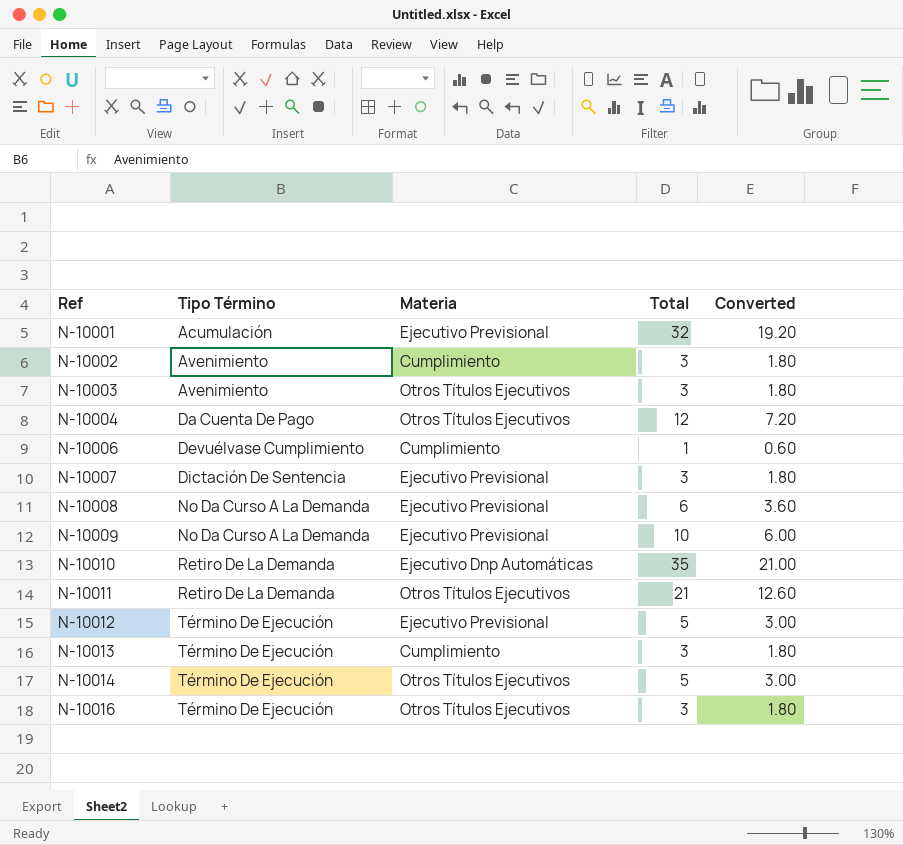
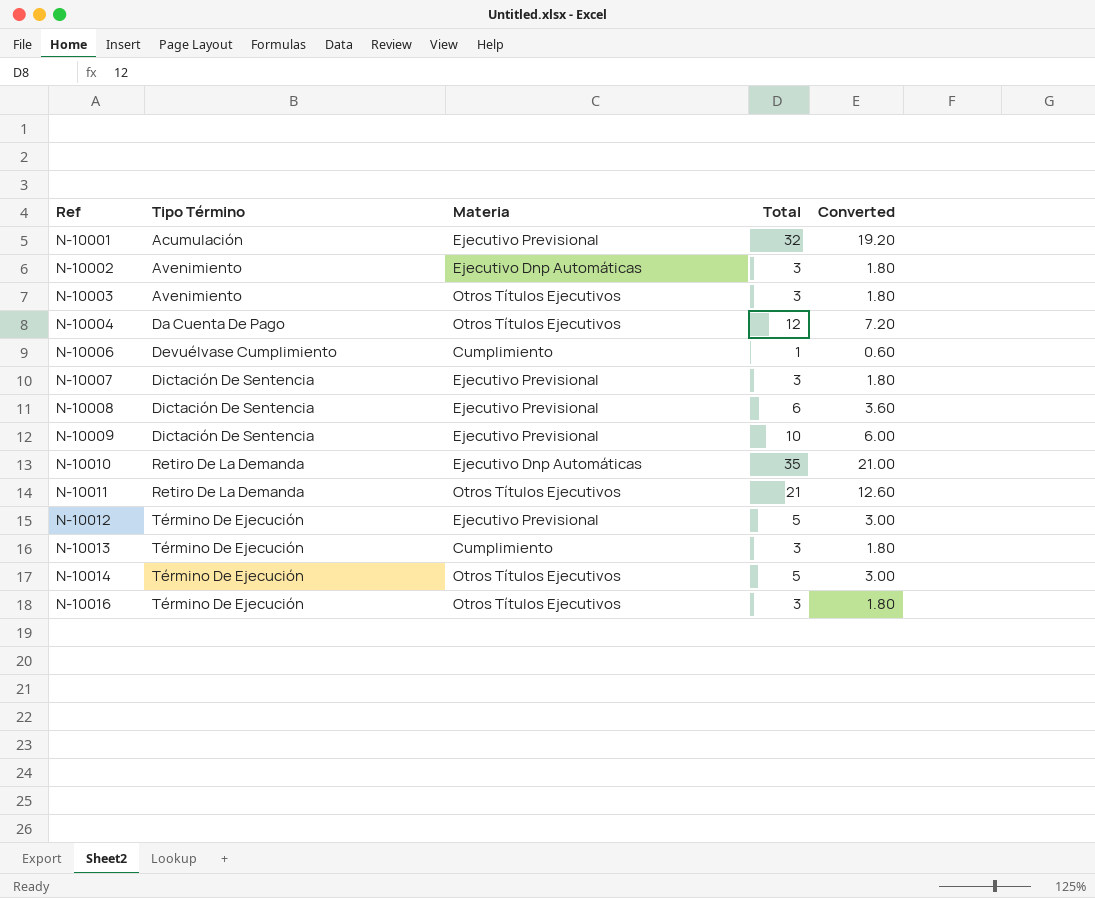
N-10002 | Materia: Cumplimiento -> Ejecutivo Dnp Automáticas
N-10008 | Tipo Término: No Da Curso A La Demanda -> Dictación De Sentencia
N-10009 | Tipo Término: No Da Curso A La Demanda -> Dictación De Sentencia

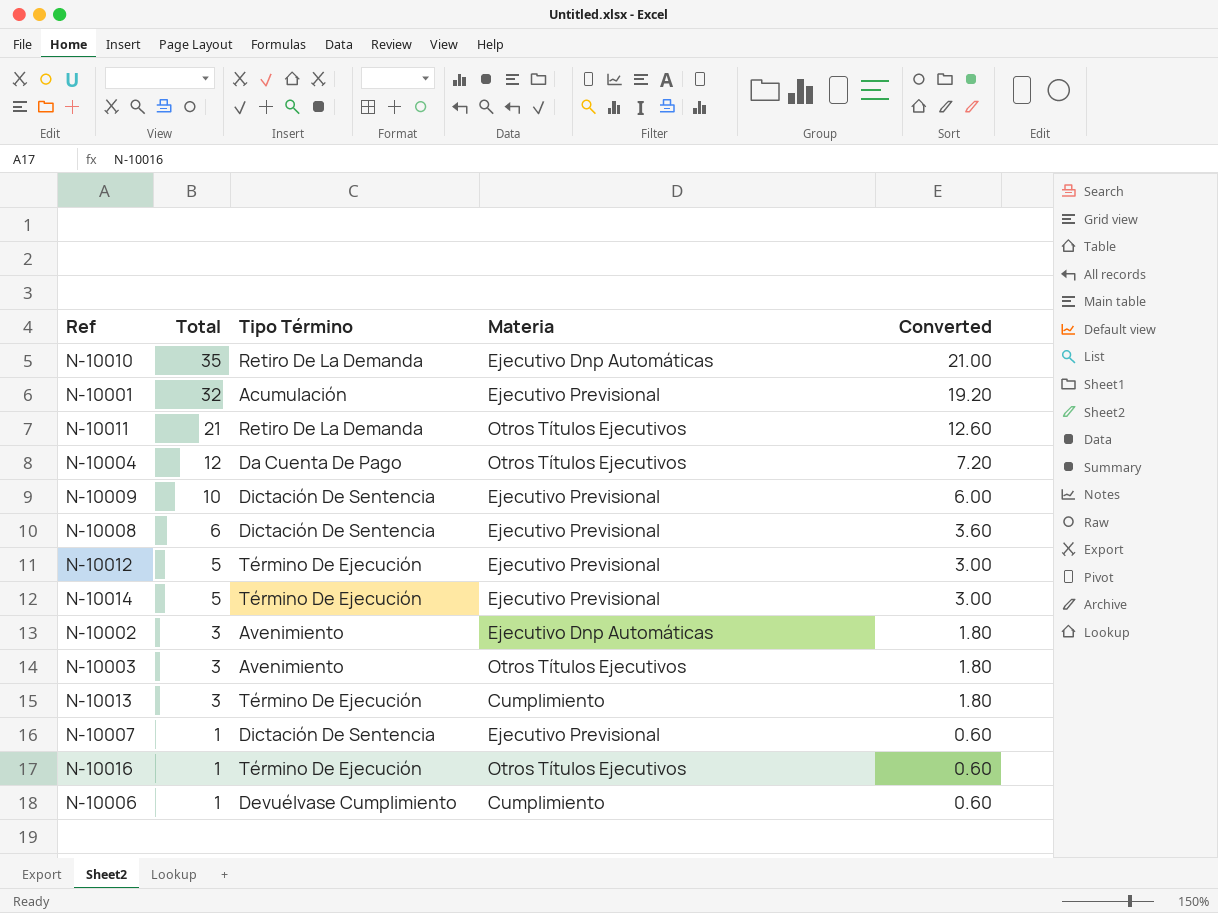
row order: Ref ascending -> Total descending
column Total | position: 4 -> 2
N-10014 | Materia: Otros Títulos Ejecutivos -> Ejecutivo Previsional
N-10007 | Total: 3 -> 1
N-10007 | Converted: 1.80 -> 0.60
N-10016 | Total: 3 -> 1
N-10016 | Converted: 1.80 -> 0.60

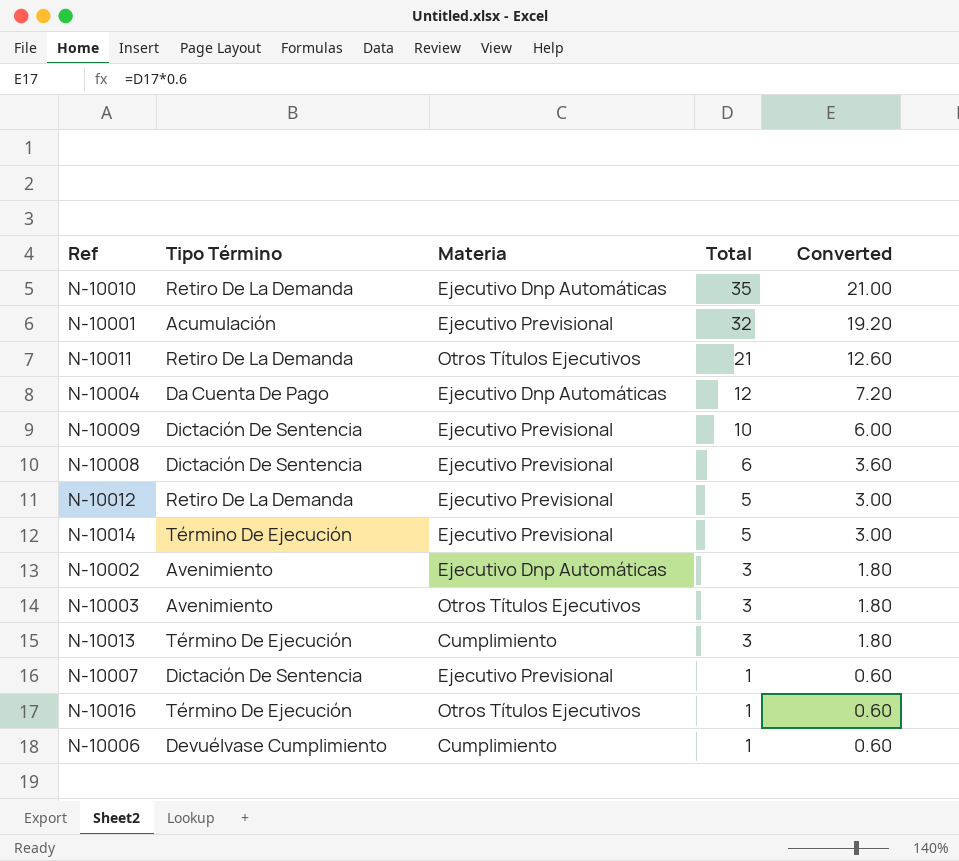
column Total | position: 2 -> 4
N-10004 | Materia: Otros Títulos Ejecutivos -> Ejecutivo Dnp Automáticas
N-10012 | Tipo Término: Término De Ejecución -> Retiro De La Demanda

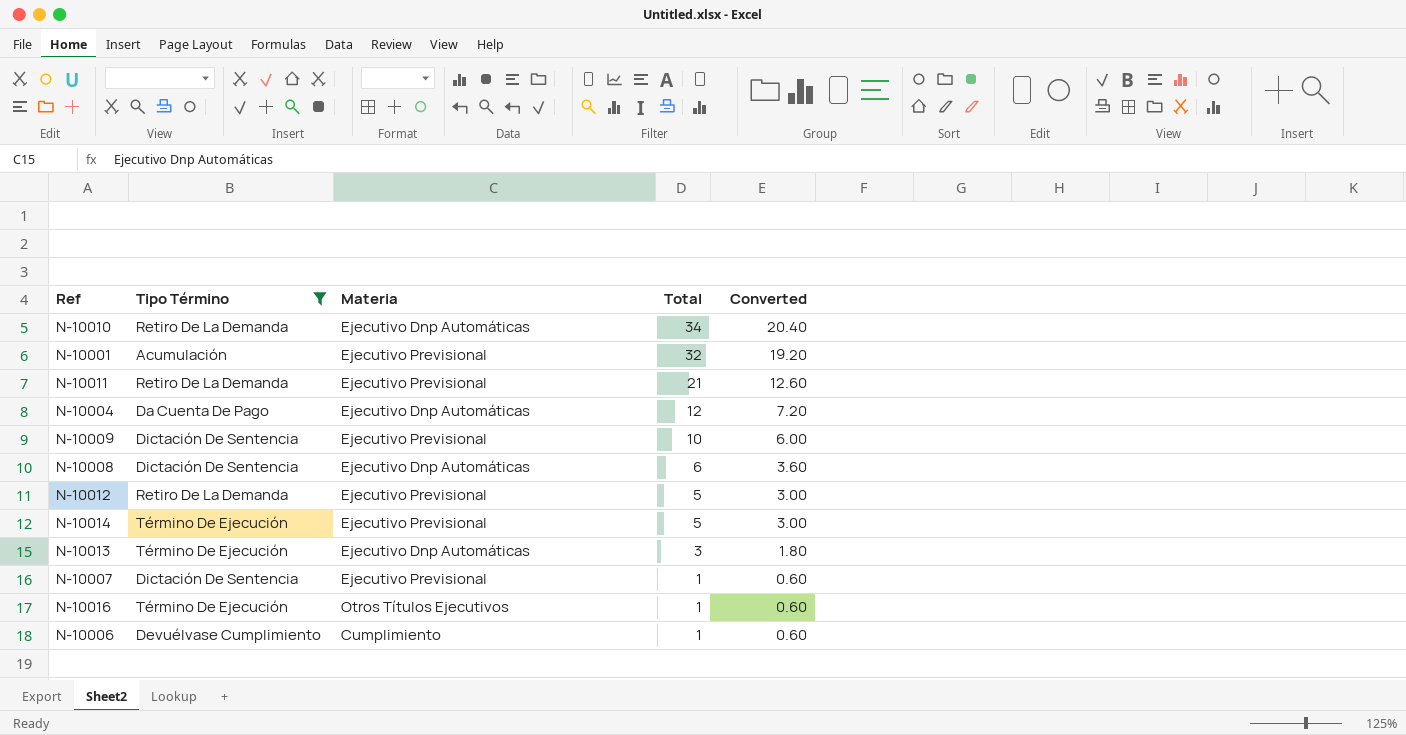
filter: none -> Tipo Término != Avenimiento
N-10010 | Total: 35 -> 34
N-10010 | Converted: 21.00 -> 20.40
N-10011 | Materia: Otros Títulos Ejecutivos -> Ejecutivo Previsional
N-10008 | Materia: Ejecutivo Previsional -> Ejecutivo Dnp Automáticas
N-10013 | Materia: Cumplimiento -> Ejecutivo Dnp Automáticas

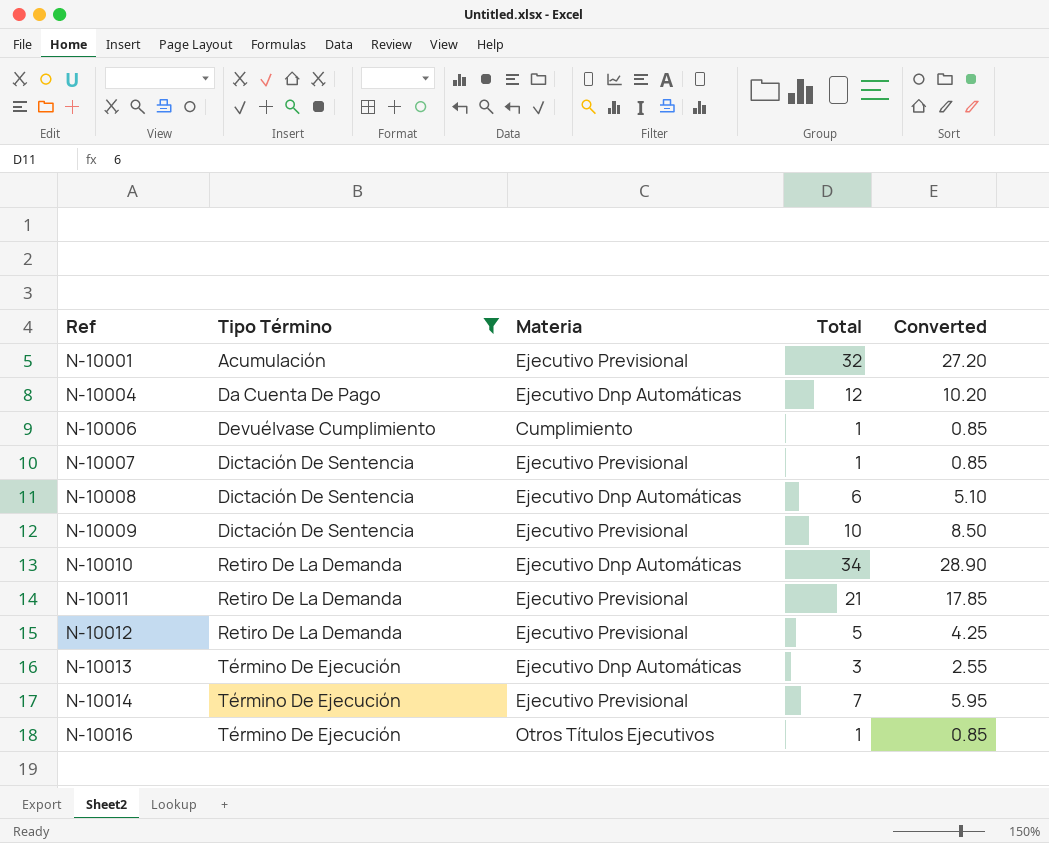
row order: Total descending -> Ref ascending
column Converted | formula: [Total] * 0.6 -> [Total] * 0.85
N-10014 | Total: 5 -> 7

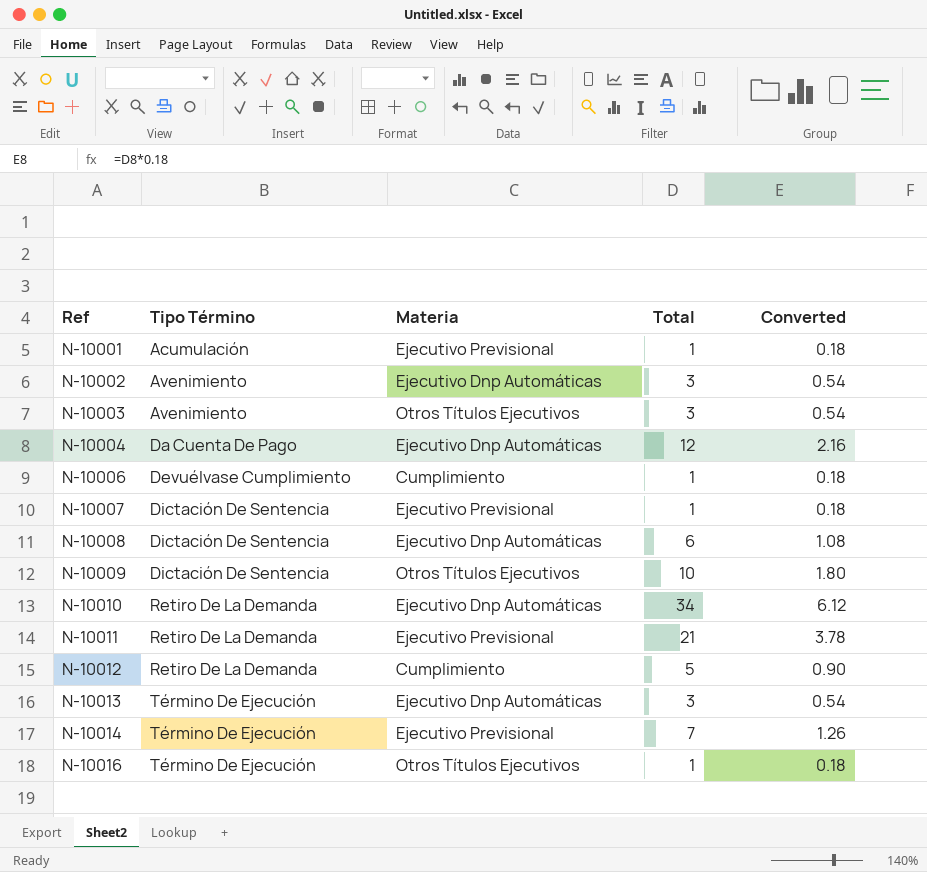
filter: Tipo Término != Avenimiento -> none
column Converted | formula: [Total] * 0.85 -> [Total] * 0.18
N-10001 | Total: 32 -> 1
N-10009 | Materia: Ejecutivo Previsional -> Otros Títulos Ejecutivos
N-10012 | Materia: Ejecutivo Previsional -> Cumplimiento

